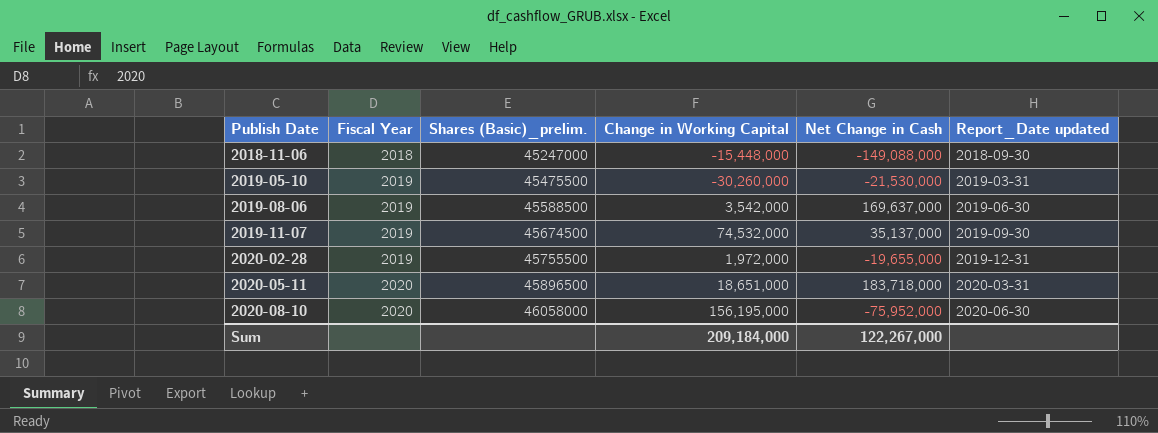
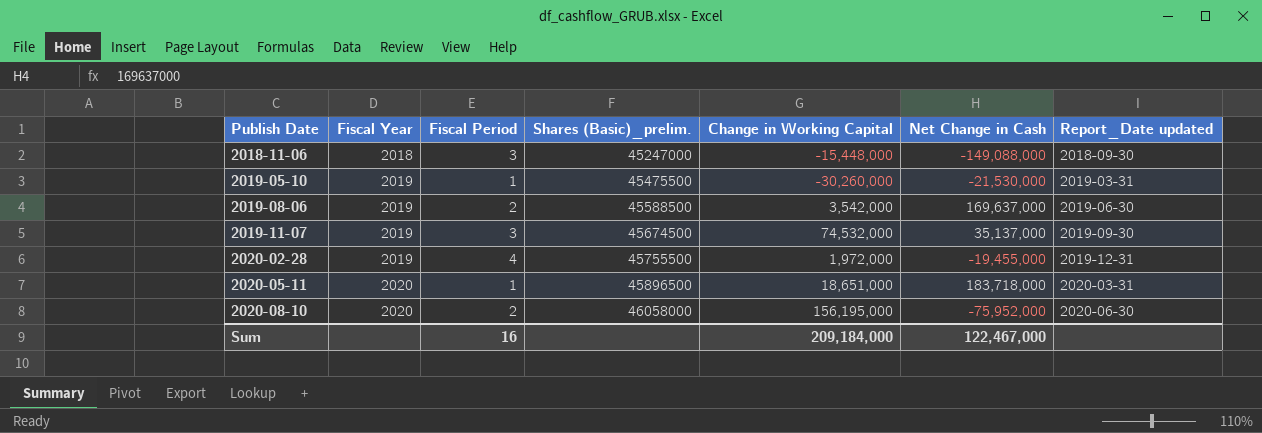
column Fiscal Period | position: none -> 3
2020-02-28 | Net Change in Cash: -19,655,000 -> -19,455,000
Sum | Net Change in Cash: 122,267,000 -> 122,467,000

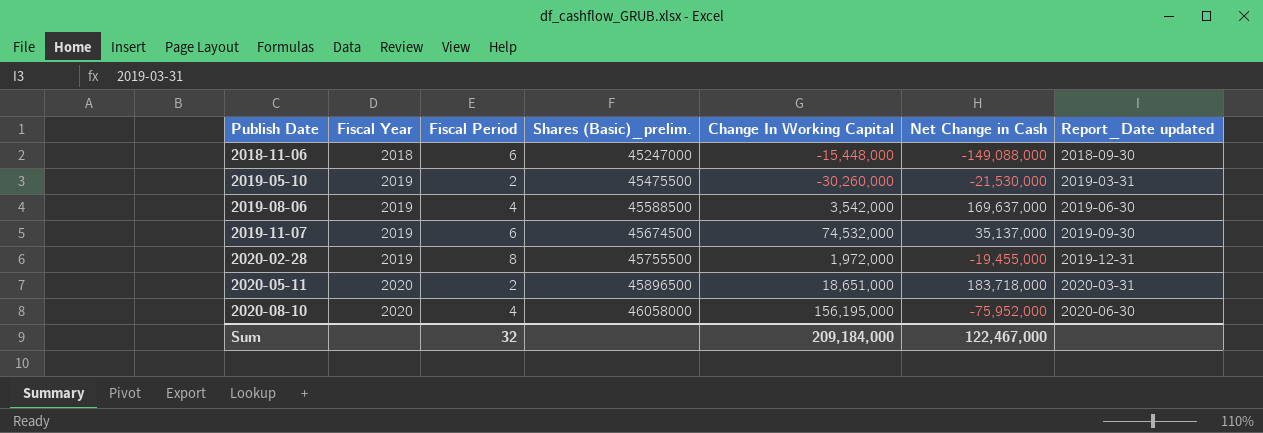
column name: Change in Working Capital -> Change In Working Capital
2018-11-06 | Fiscal Period: 3 -> 6
2019-05-10 | Fiscal Period: 1 -> 2
2019-08-06 | Fiscal Period: 2 -> 4
2019-11-07 | Fiscal Period: 3 -> 6
2020-02-28 | Fiscal Period: 4 -> 8
2020-05-11 | Fiscal Period: 1 -> 2
2020-08-10 | Fiscal Period: 2 -> 4
Sum | Fiscal Period: 16 -> 32

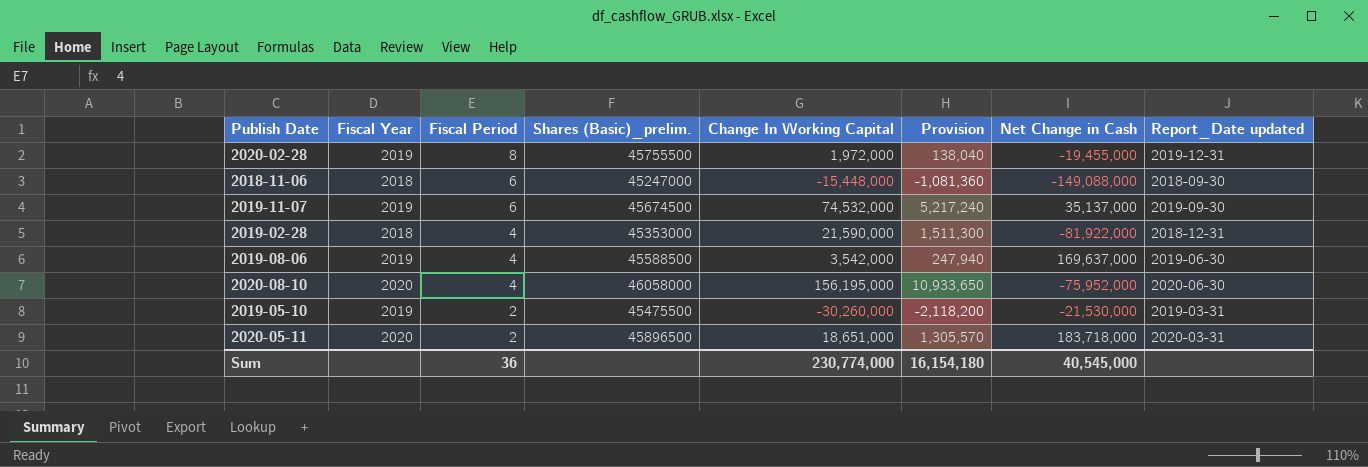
row order: Publish Date ascending -> Fiscal Period descending
column Provision | formula: none -> [Change In Working Capital] * 0.07
row 2019-02-28: none -> 2018 | 4 | 45353000 | 21,590,000 | 1,511,300 | -81,922,000 | 2018-12-31
Sum | Fiscal Period: 32 -> 36
Sum | Change In Working Capital: 209,184,000 -> 230,774,000
Sum | Net Change in Cash: 122,467,000 -> 40,545,000

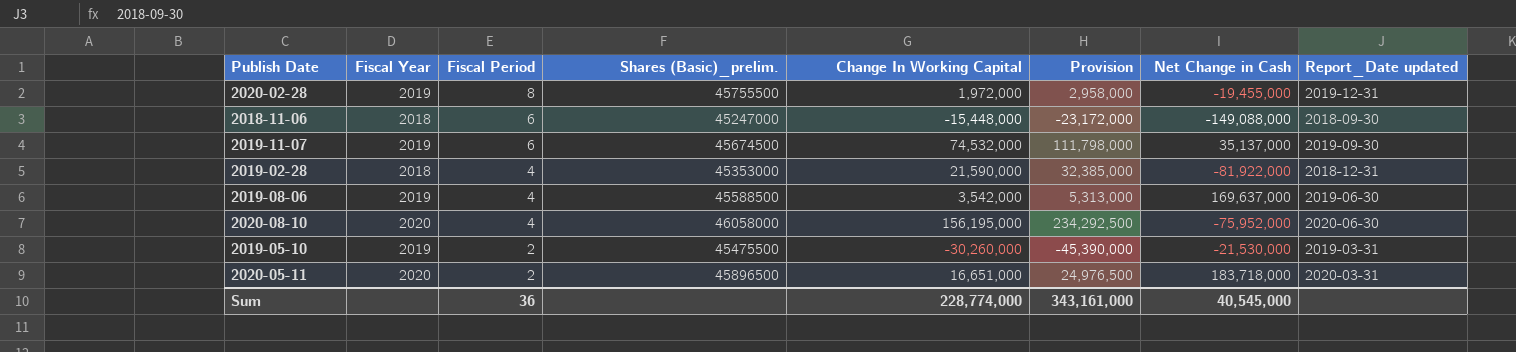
column Provision | formula: [Change In Working Capital] * 0.07 -> [Change In Working Capital] * 1.5
2020-05-11 | Change In Working Capital: 18,651,000 -> 16,651,000
Sum | Change In Working Capital: 230,774,000 -> 228,774,000
Sum | Provision: 16,154,180 -> 343,161,000

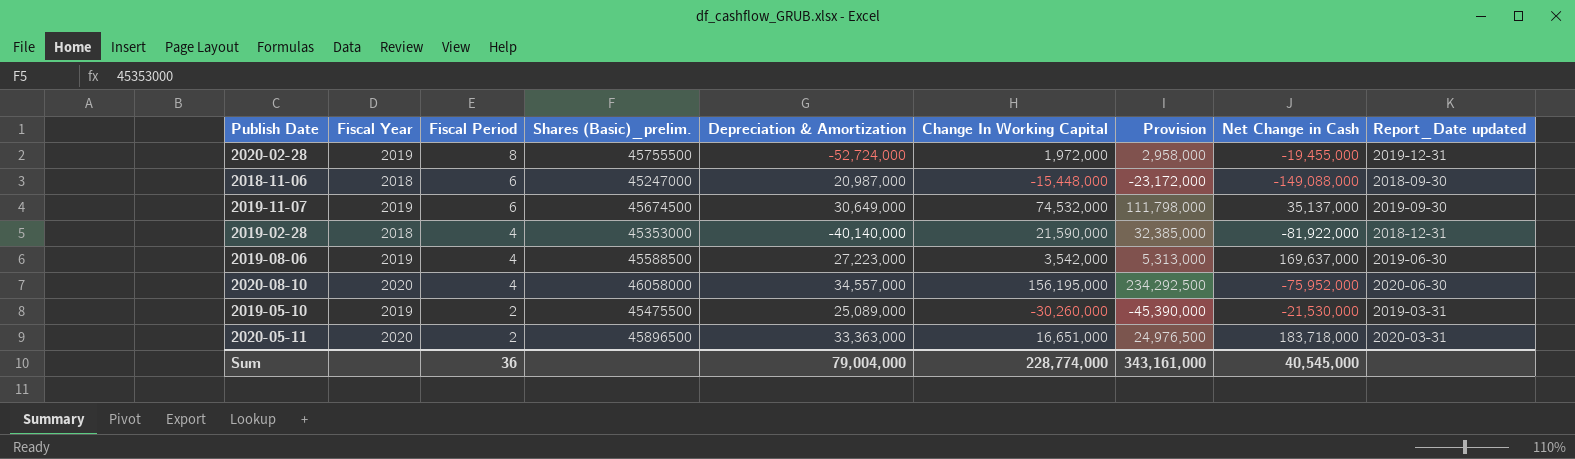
column Depreciation & Amortization | position: none -> 5

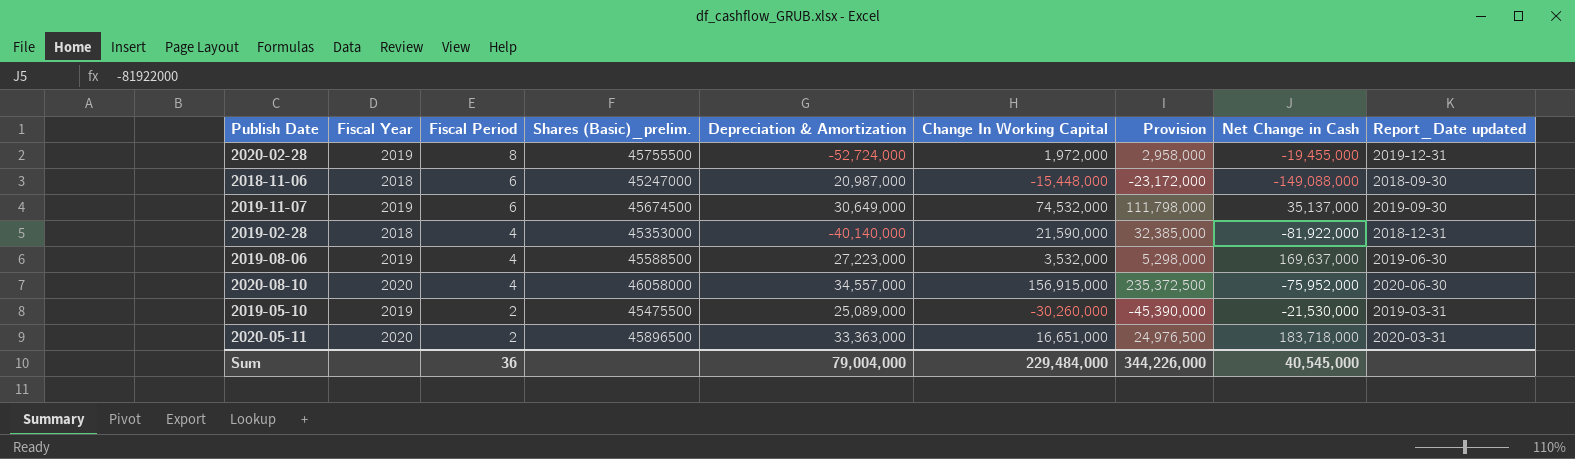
2019-08-06 | Change In Working Capital: 3,542,000 -> 3,532,000
2019-08-06 | Provision: 5,313,000 -> 5,298,000
2020-08-10 | Change In Working Capital: 156,195,000 -> 156,915,000
2020-08-10 | Provision: 234,292,500 -> 235,372,500
Sum | Change In Working Capital: 228,774,000 -> 229,484,000
Sum | Provision: 343,161,000 -> 344,226,000

